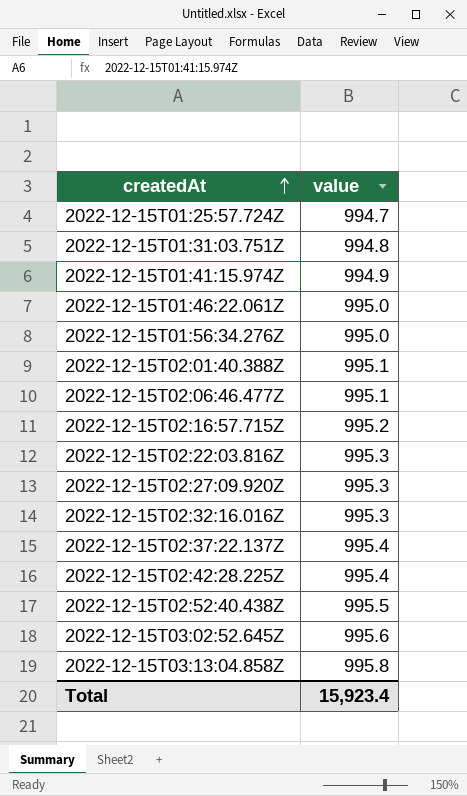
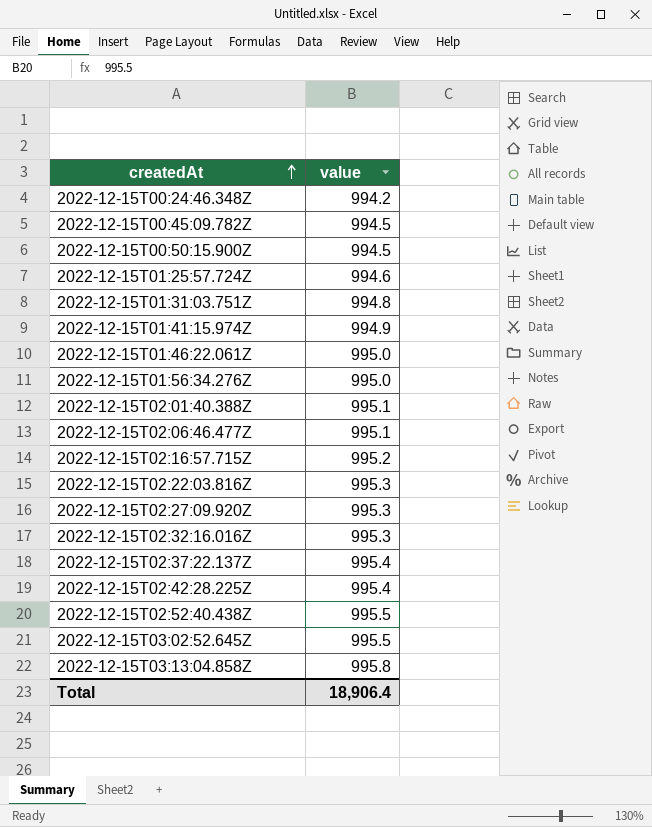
row 2022-12-15T00:24:46.348Z: none -> 994.2
row 2022-12-15T00:45:09.782Z: none -> 994.5
row 2022-12-15T00:50:15.900Z: none -> 994.5
2022-12-15T01:25:57.724Z | value: 994.7 -> 994.6
2022-12-15T03:02:52.645Z | value: 995.6 -> 995.5
Total | value: 15,923.4 -> 18,906.4

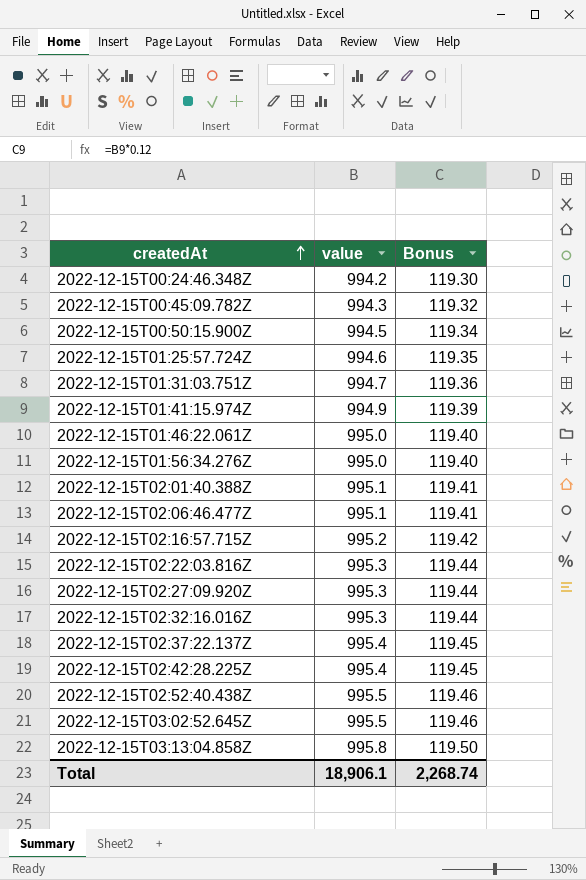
column Bonus | formula: none -> [value] * 0.12
2022-12-15T00:45:09.782Z | value: 994.5 -> 994.3
2022-12-15T01:31:03.751Z | value: 994.8 -> 994.7
Total | value: 18,906.4 -> 18,906.1

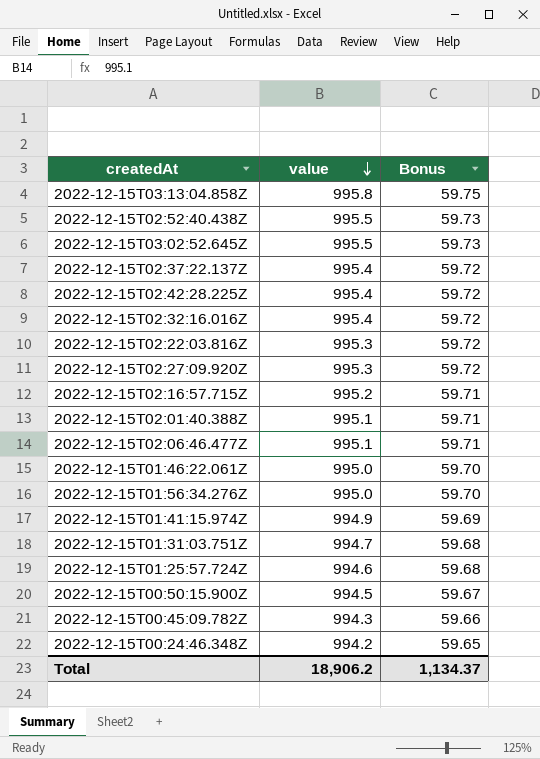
row order: createdAt ascending -> value descending
column Bonus | formula: [value] * 0.12 -> [value] * 0.06
2022-12-15T02:32:16.016Z | value: 995.3 -> 995.4
Total | value: 18,906.1 -> 18,906.2
Total | Bonus: 2,268.74 -> 1,134.37

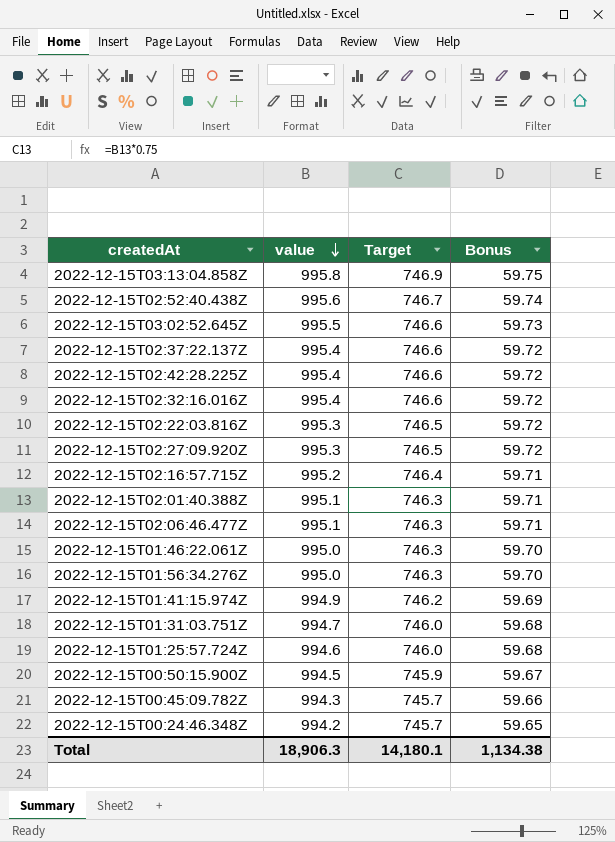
column Target | formula: none -> [value] * 0.75
2022-12-15T02:52:40.438Z | value: 995.5 -> 995.6
2022-12-15T02:52:40.438Z | Bonus: 59.73 -> 59.74
Total | value: 18,906.2 -> 18,906.3
Total | Bonus: 1,134.37 -> 1,134.38

